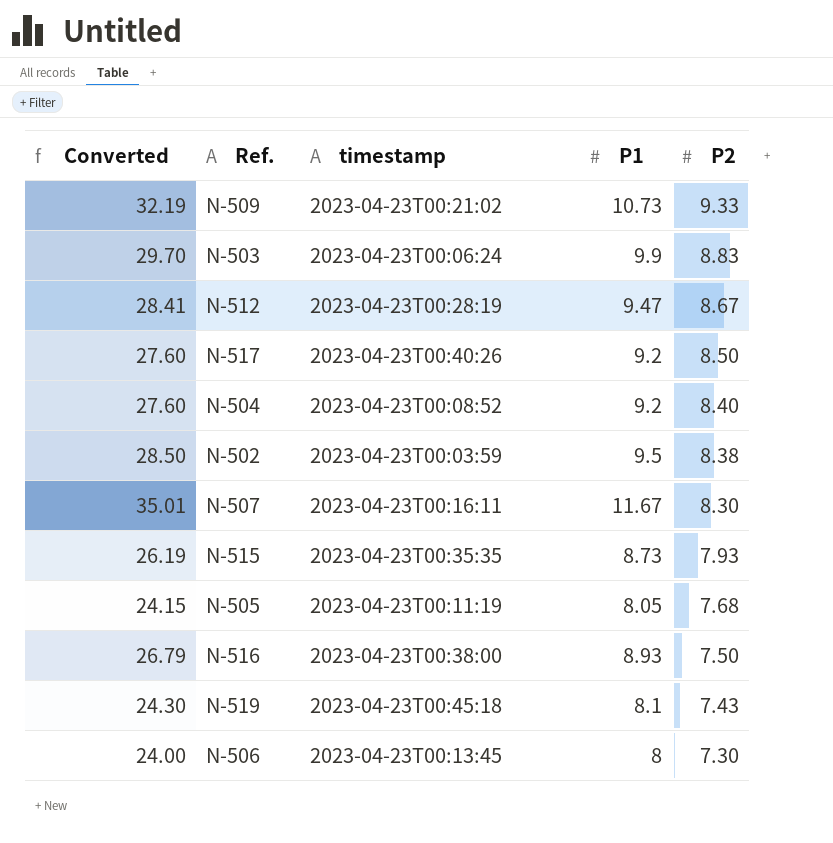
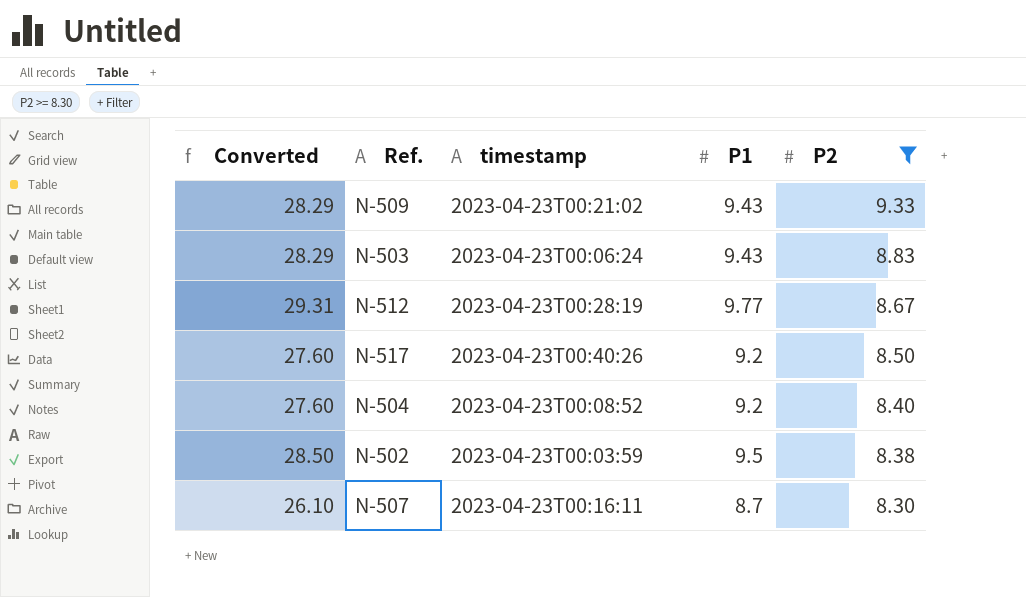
filter: none -> P2 >= 8.30
N-509 | Converted: 32.19 -> 28.29
N-509 | P1: 10.73 -> 9.43
N-503 | Converted: 29.70 -> 28.29
N-503 | P1: 9.9 -> 9.43
N-512 | Converted: 28.41 -> 29.31
N-512 | P1: 9.47 -> 9.77
N-507 | Converted: 35.01 -> 26.10
N-507 | P1: 11.67 -> 8.7

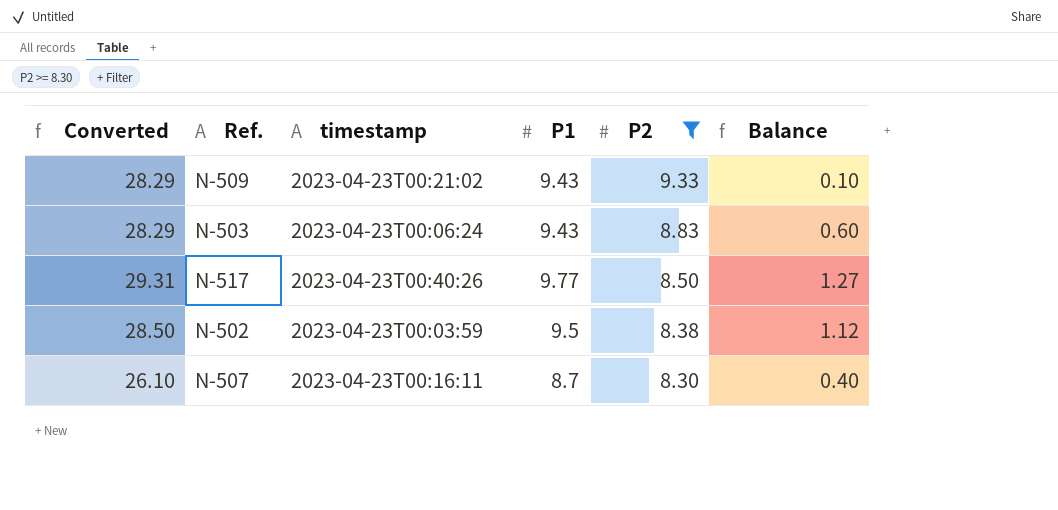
column Balance | formula: none -> [P1] - [P2]
row N-512: 29.31 | 2023-04-23T00:28:19 | 9.77 | 8.67 -> none
row N-504: 27.60 | 2023-04-23T00:08:52 | 9.2 | 8.40 -> none
N-517 | Converted: 27.60 -> 29.31
N-517 | P1: 9.2 -> 9.77

